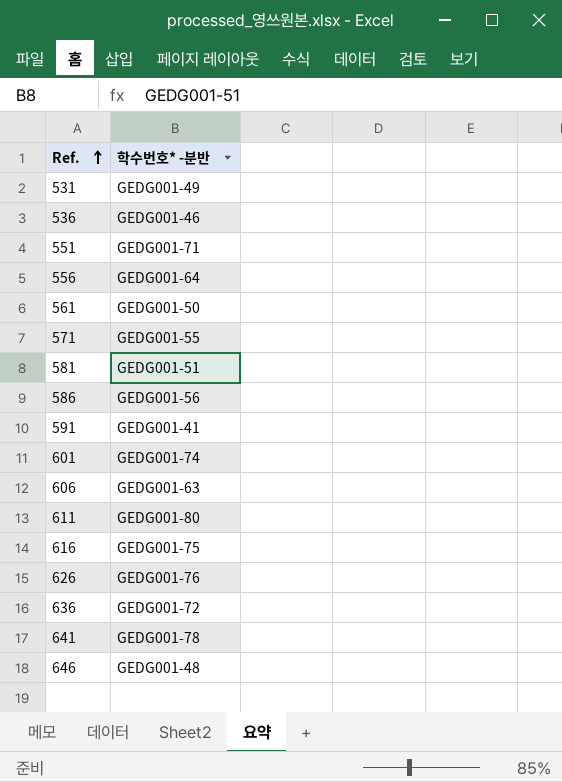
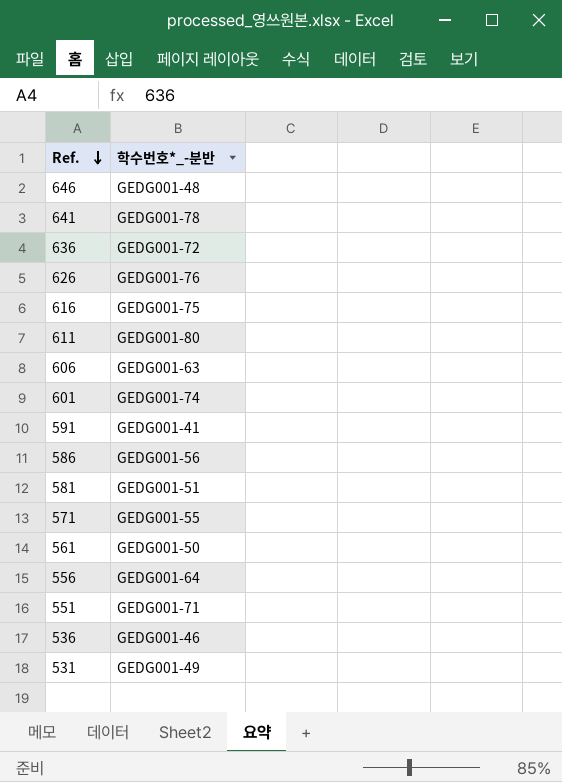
row order: Ref. ascending -> Ref. descending
column name: 학수번호* -분반 -> 학수번호*_-분반

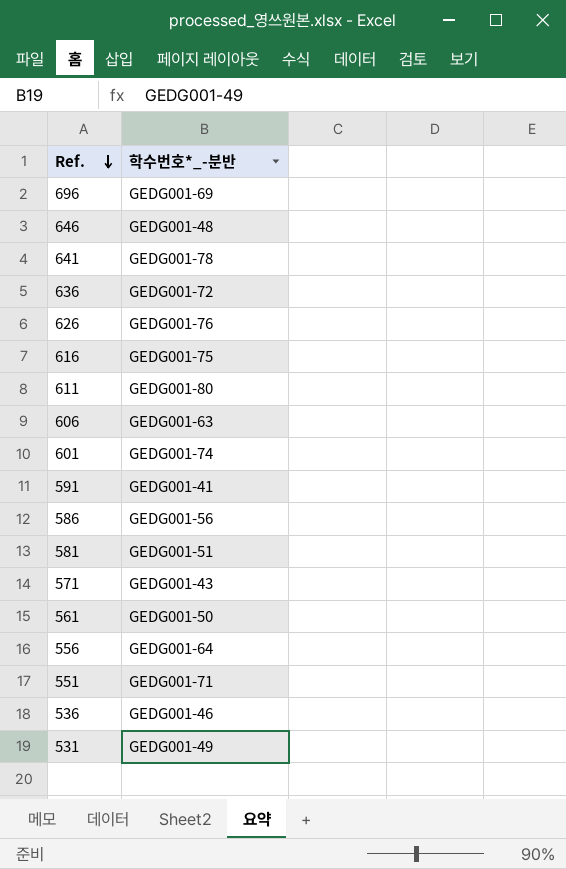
row 696: none -> GEDG001-69
571 | 학수번호*_-분반: GEDG001-55 -> GEDG001-43

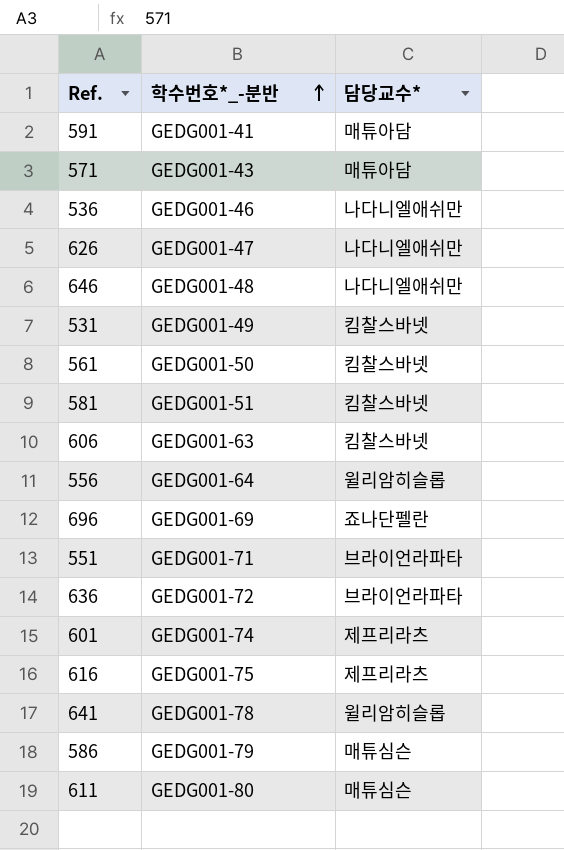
row order: Ref. descending -> 학수번호*_-분반 ascending
column 담당교수* | position: none -> 3
626 | 학수번호*_-분반: GEDG001-76 -> GEDG001-47
586 | 학수번호*_-분반: GEDG001-56 -> GEDG001-79

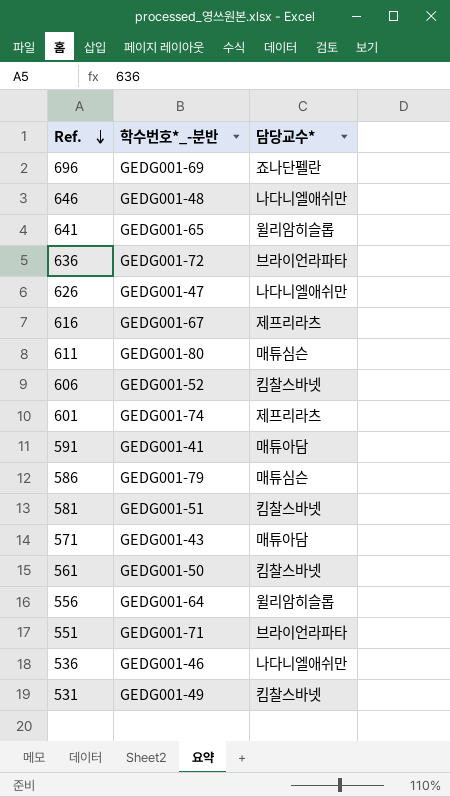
row order: 학수번호*_-분반 ascending -> Ref. descending
641 | 학수번호*_-분반: GEDG001-78 -> GEDG001-65
616 | 학수번호*_-분반: GEDG001-75 -> GEDG001-67
606 | 학수번호*_-분반: GEDG001-63 -> GEDG001-52

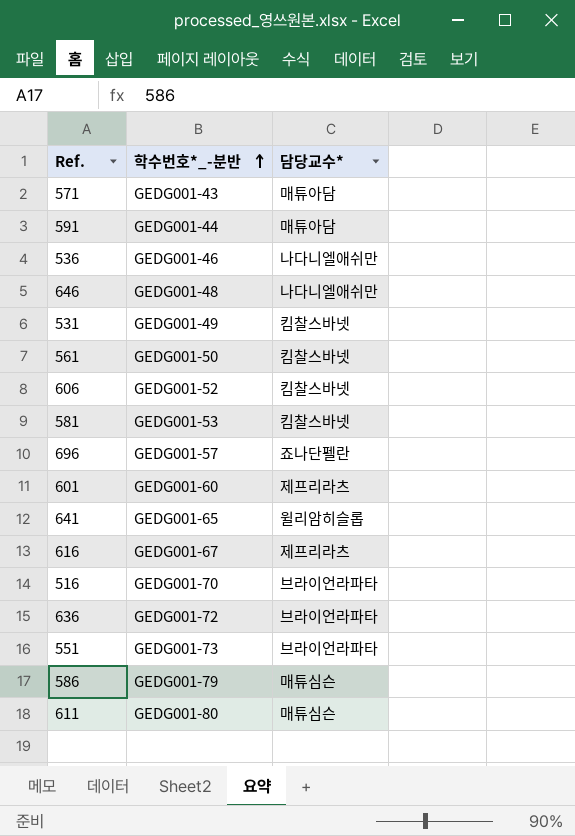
row order: Ref. descending -> 학수번호*_-분반 ascending
row 626: GEDG001-47 | 나다니엘애쉬만 -> none
row 556: GEDG001-64 | 윌리암히슬롭 -> none
591 | 학수번호*_-분반: GEDG001-41 -> GEDG001-44
581 | 학수번호*_-분반: GEDG001-51 -> GEDG001-53
696 | 학수번호*_-분반: GEDG001-69 -> GEDG001-57
601 | 학수번호*_-분반: GEDG001-74 -> GEDG001-60
row 516: none -> GEDG001-70 | 브라이언라파타
551 | 학수번호*_-분반: GEDG001-71 -> GEDG001-73

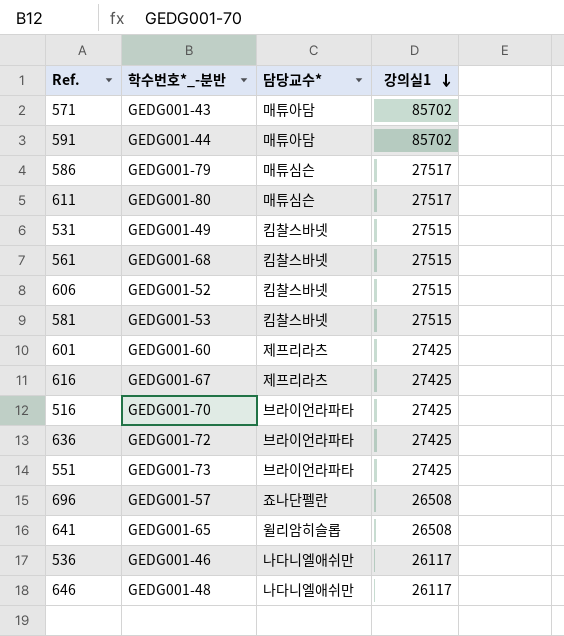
row order: 학수번호*_-분반 ascending -> 강의실1 descending
column 강의실1 | position: none -> 4
561 | 학수번호*_-분반: GEDG001-50 -> GEDG001-68

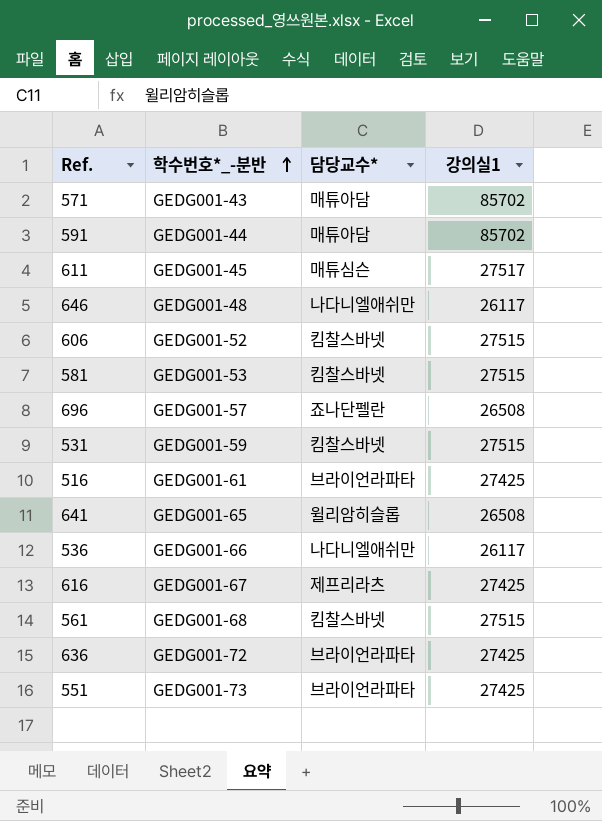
row order: 강의실1 descending -> 학수번호*_-분반 ascending
row 586: GEDG001-79 | 매튜심슨 | 27517 -> none
row 601: GEDG001-60 | 제프리라츠 | 27425 -> none
611 | 학수번호*_-분반: GEDG001-80 -> GEDG001-45
531 | 학수번호*_-분반: GEDG001-49 -> GEDG001-59
516 | 학수번호*_-분반: GEDG001-70 -> GEDG001-61
536 | 학수번호*_-분반: GEDG001-46 -> GEDG001-66

